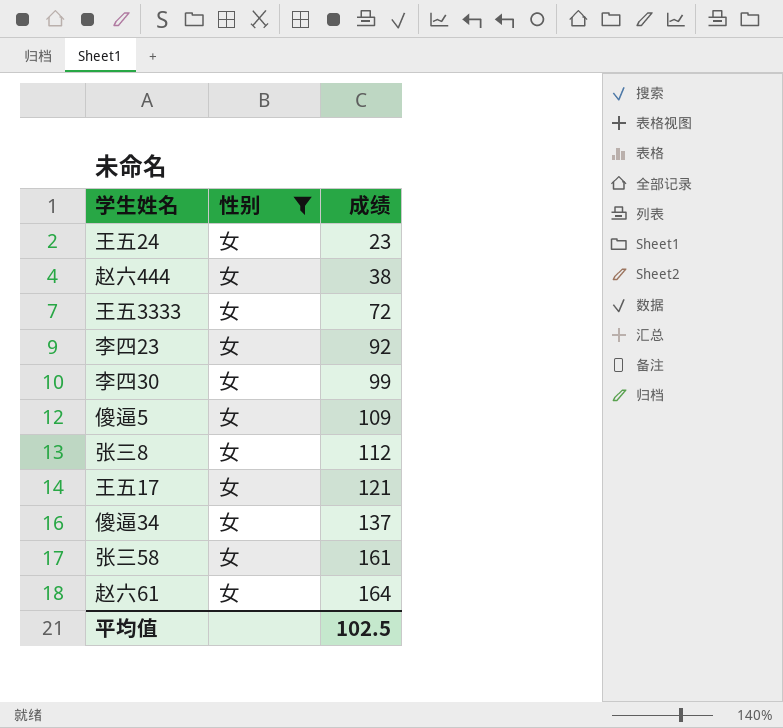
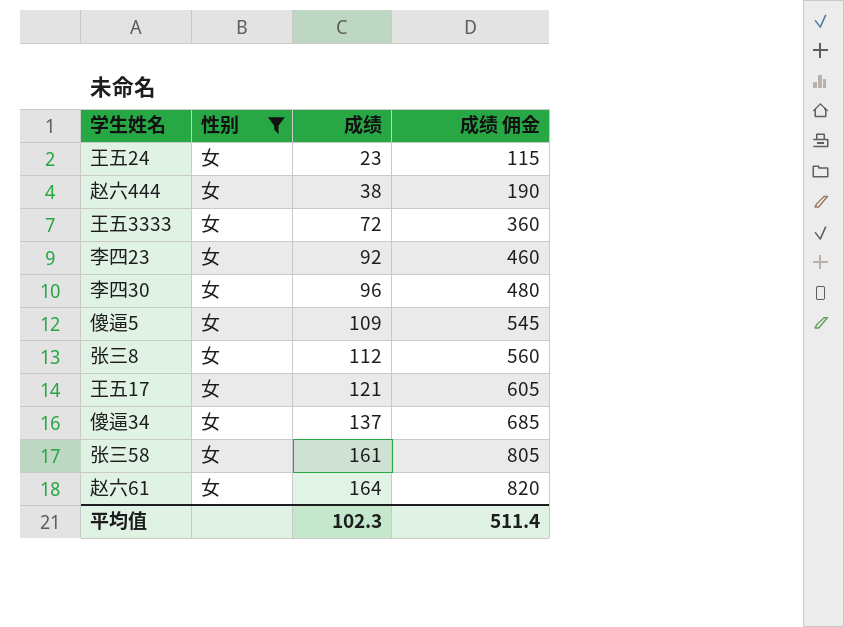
column 成绩 佣金 | formula: none -> [成绩] * 5
李四30 | 成绩: 99 -> 96
平均值 | 成绩: 102.5 -> 102.3

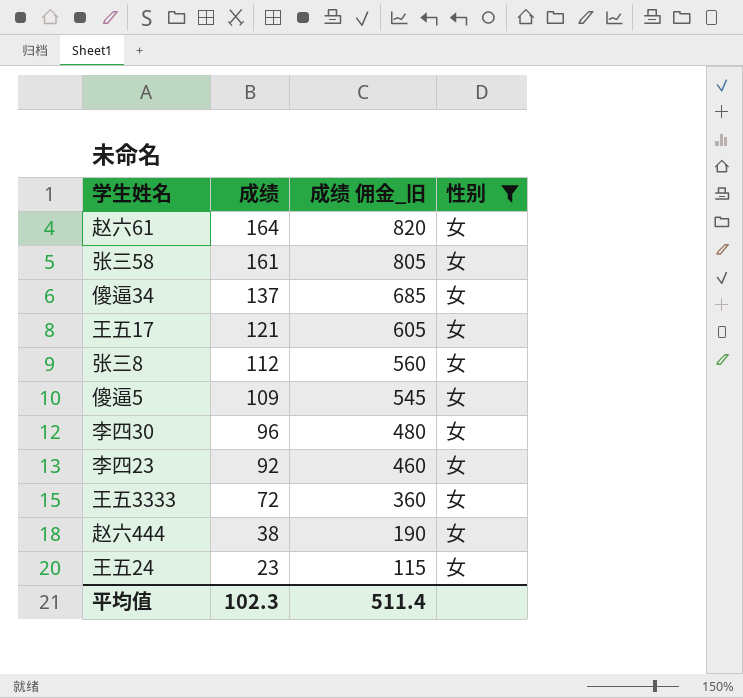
row order: 成绩 ascending -> 成绩 descending
column name: 成绩 佣金 -> 成绩 佣金_旧
column 性别 | position: 2 -> 4

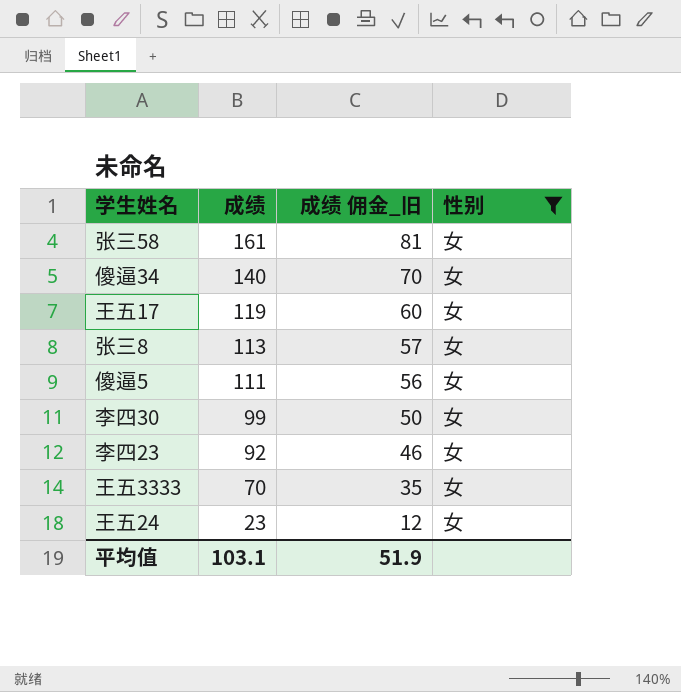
column 成绩 佣金_旧 | formula: [成绩] * 5 -> [成绩] * 0.5
row 赵六61: 164 | 820 | 女 -> none
row 赵六444: 38 | 190 | 女 -> none
傻逼34 | 成绩: 137 -> 140
王五17 | 成绩: 121 -> 119
张三8 | 成绩: 112 -> 113
傻逼5 | 成绩: 109 -> 111
李四30 | 成绩: 96 -> 99
王五3333 | 成绩: 72 -> 70
平均值 | 成绩: 102.3 -> 103.1
平均值 | 成绩 佣金_旧: 511.4 -> 51.9

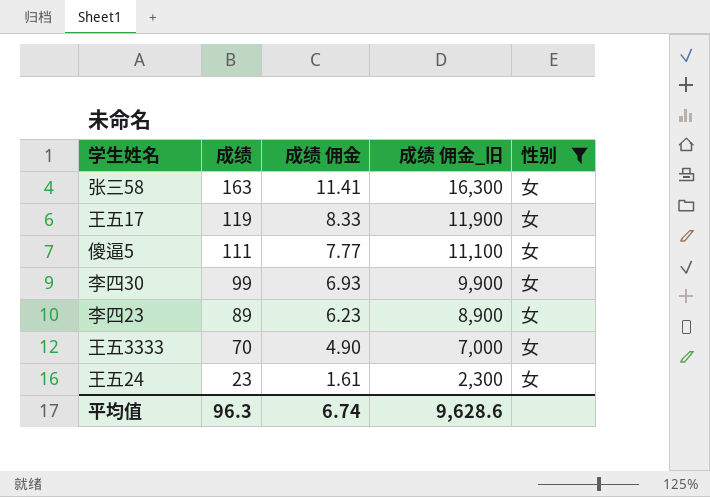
column 成绩 佣金 | formula: none -> [成绩] * 0.07
column 成绩 佣金_旧 | formula: [成绩] * 0.5 -> [成绩] * 100
row 傻逼34: 140 | 70 | 女 -> none
row 张三8: 113 | 57 | 女 -> none
张三58 | 成绩: 161 -> 163
李四23 | 成绩: 92 -> 89
平均值 | 成绩: 103.1 -> 96.3
平均值 | 成绩 佣金_旧: 51.9 -> 9,628.6

